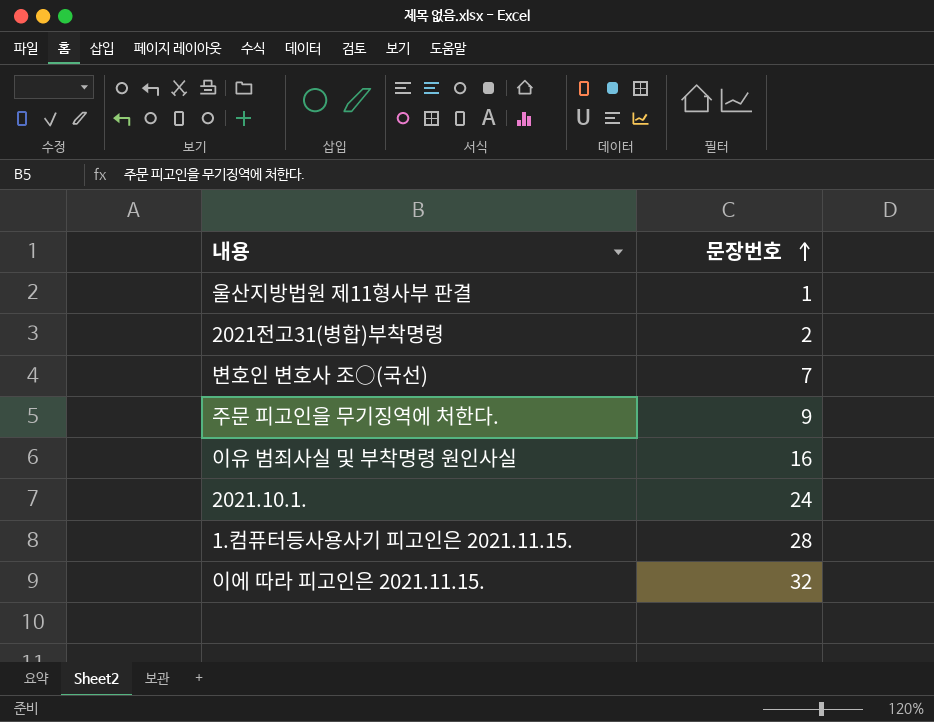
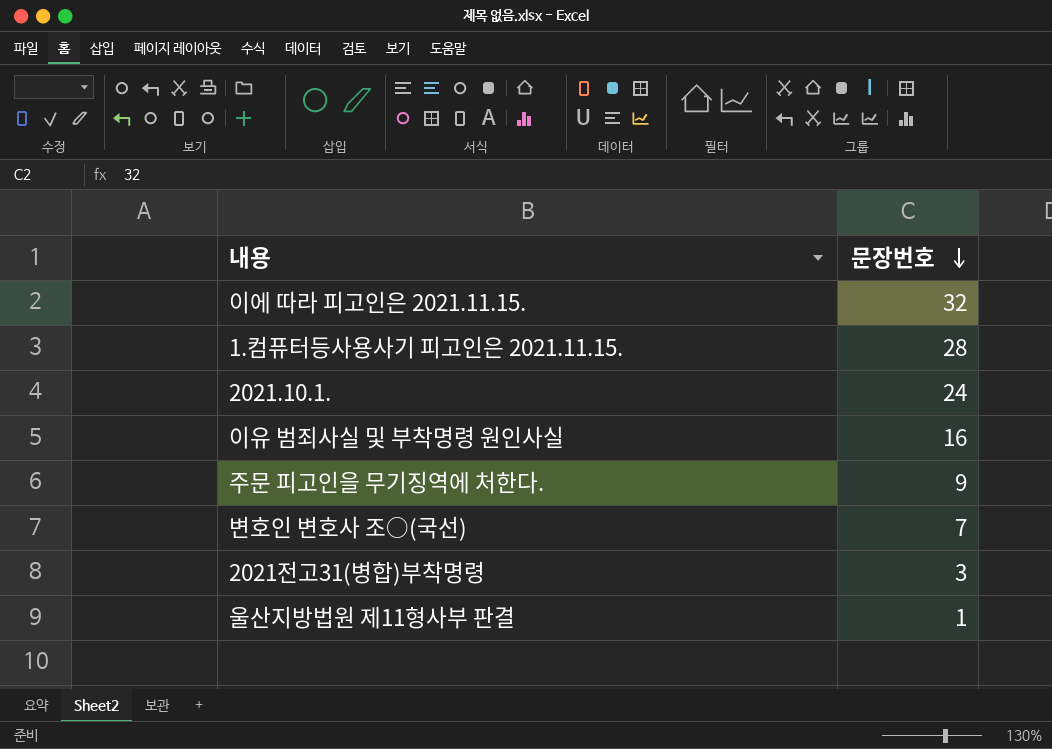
row order: 문장번호 ascending -> 문장번호 descending
2021전고31(병합)부착명령 | 문장번호: 2 -> 3

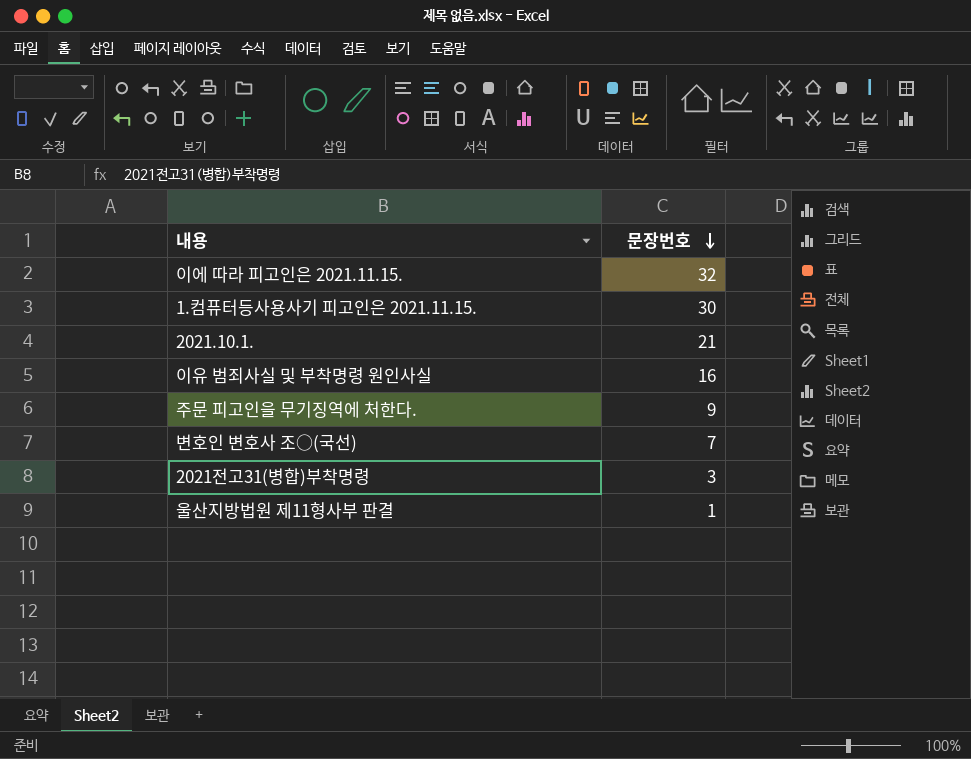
1.컴퓨터등사용사기 피고인은 2021.11.15. | 문장번호: 28 -> 30
2021.10.1. | 문장번호: 24 -> 21

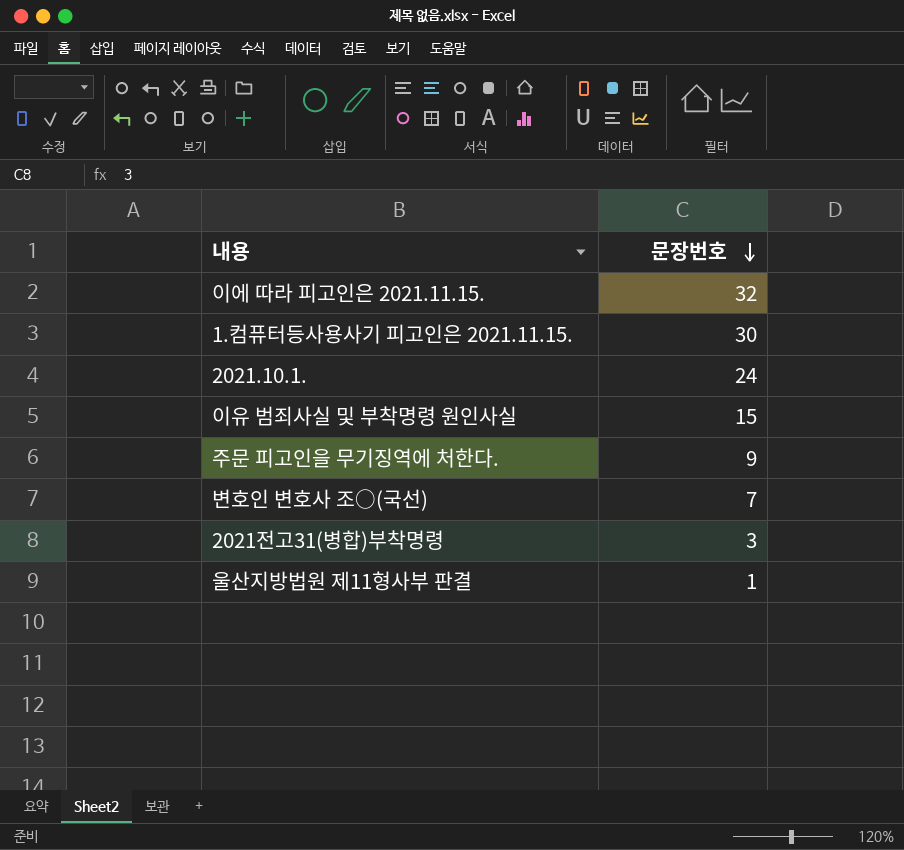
2021.10.1. | 문장번호: 21 -> 24
이유 범죄사실 및 부착명령 원인사실 | 문장번호: 16 -> 15

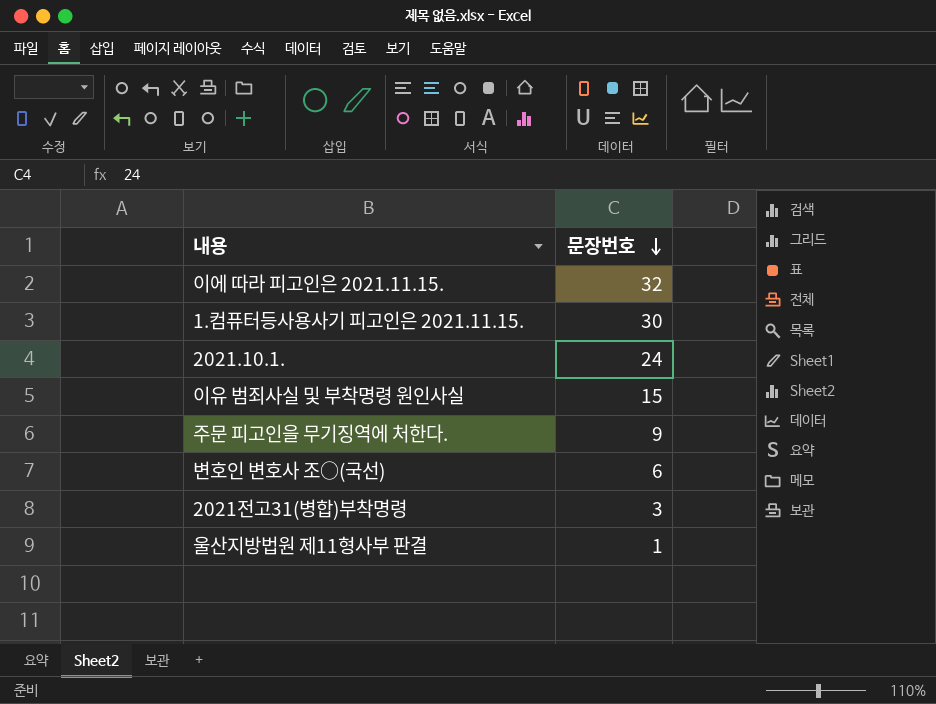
변호인 변호사 조○(국선) | 문장번호: 7 -> 6

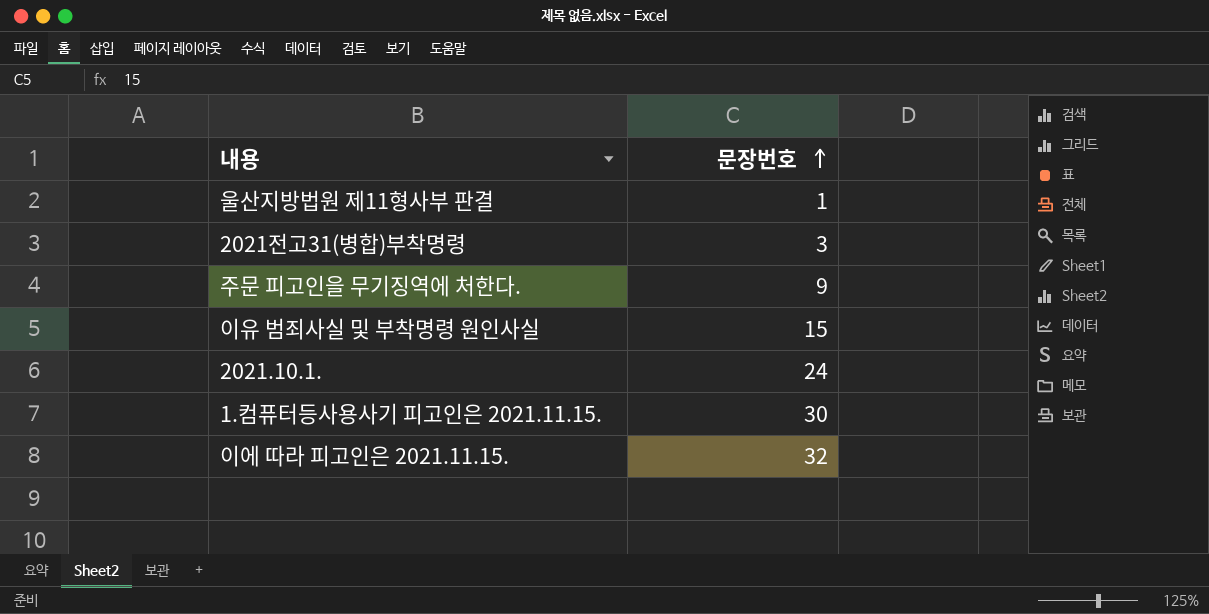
row order: 문장번호 descending -> 문장번호 ascending
row 변호인 변호사 조○(국선): 6 -> none

